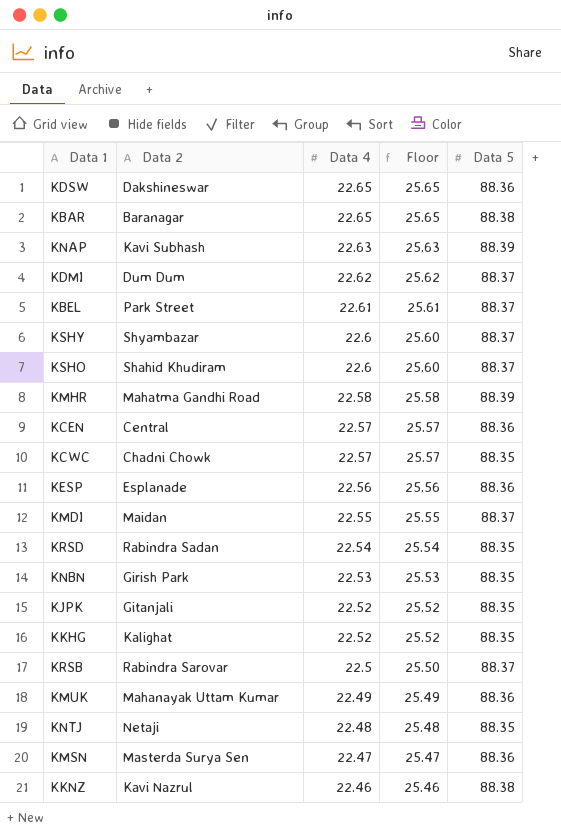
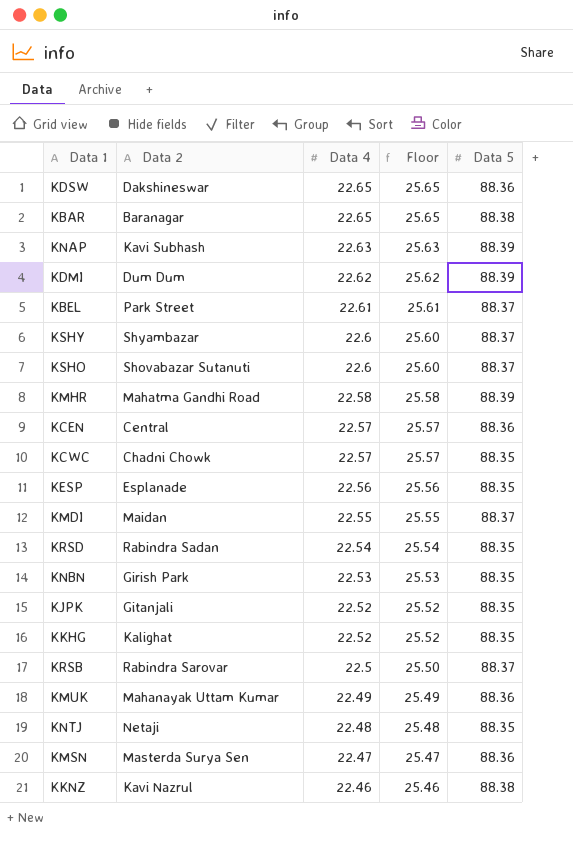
KDMI | Data 5: 88.37 -> 88.39
KSHO | Data 2: Shahid Khudiram -> Shovabazar Sutanuti
KESP | Data 5: 88.36 -> 88.35

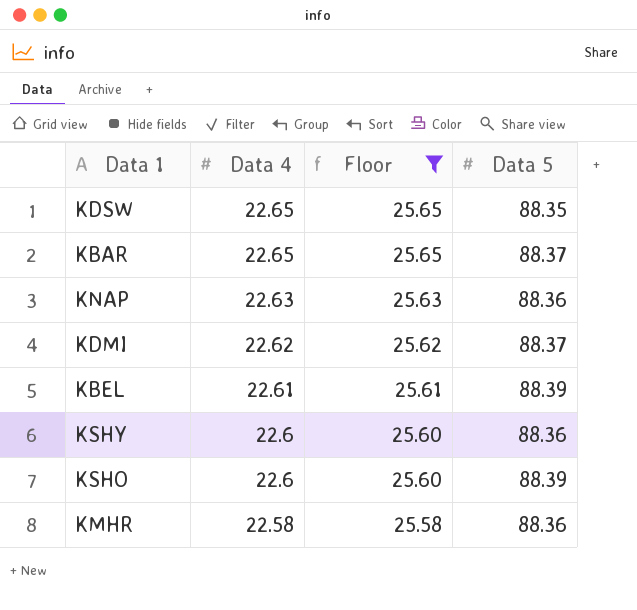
filter: none -> Floor >= 25.58
column Data 2 | position: 2 -> none
KDSW | Data 5: 88.36 -> 88.35
KBAR | Data 5: 88.38 -> 88.37
KNAP | Data 5: 88.39 -> 88.36
KDMI | Data 5: 88.39 -> 88.37
KBEL | Data 5: 88.37 -> 88.39
KSHY | Data 5: 88.37 -> 88.36
KSHO | Data 5: 88.37 -> 88.39
KMHR | Data 5: 88.39 -> 88.36

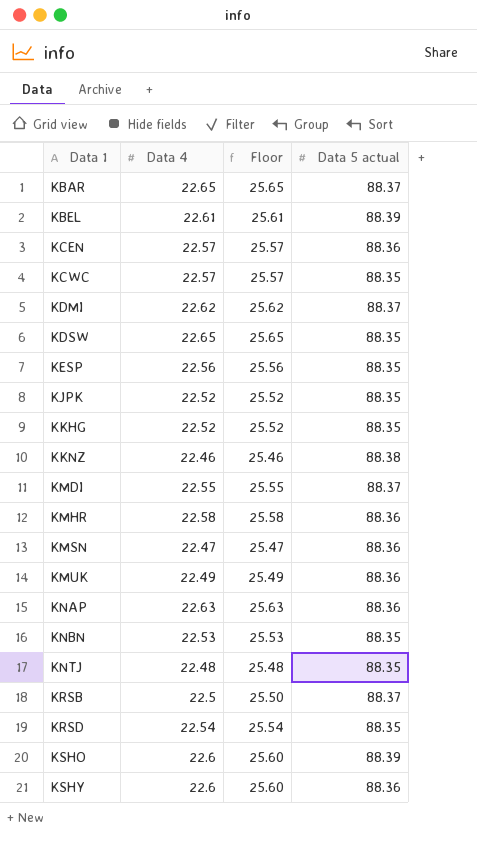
filter: Floor >= 25.58 -> none
row order: Data 4 descending -> Data 1 ascending
column name: Data 5 -> Data 5 actual

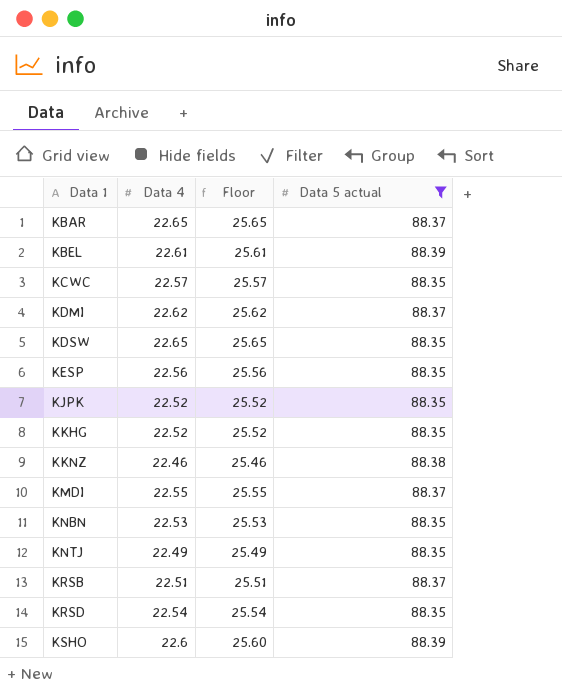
filter: none -> Data 5 actual != 88.36
KNTJ | Data 4: 22.48 -> 22.49
KNTJ | Floor: 25.48 -> 25.49
KRSB | Data 4: 22.5 -> 22.51
KRSB | Floor: 25.50 -> 25.51

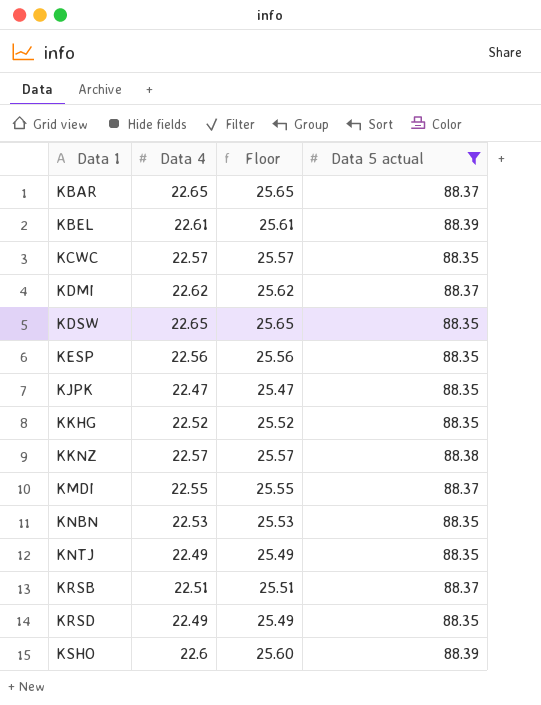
KJPK | Data 4: 22.52 -> 22.47
KJPK | Floor: 25.52 -> 25.47
KKNZ | Data 4: 22.46 -> 22.57
KKNZ | Floor: 25.46 -> 25.57
KRSD | Data 4: 22.54 -> 22.49
KRSD | Floor: 25.54 -> 25.49

